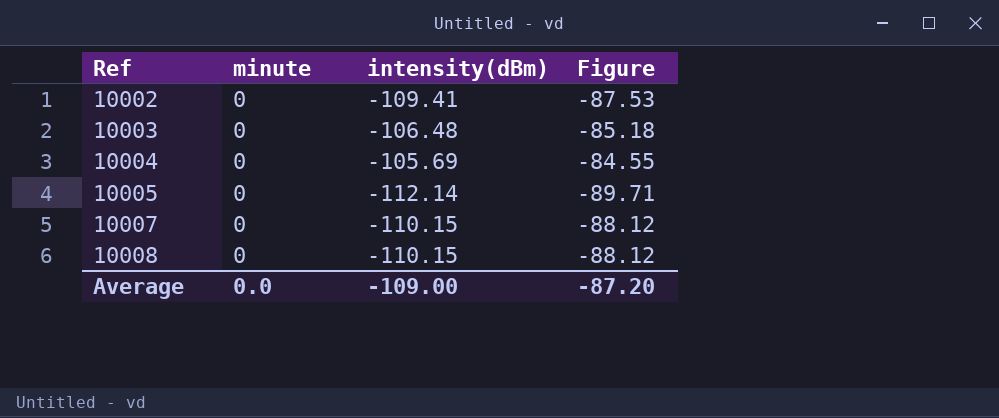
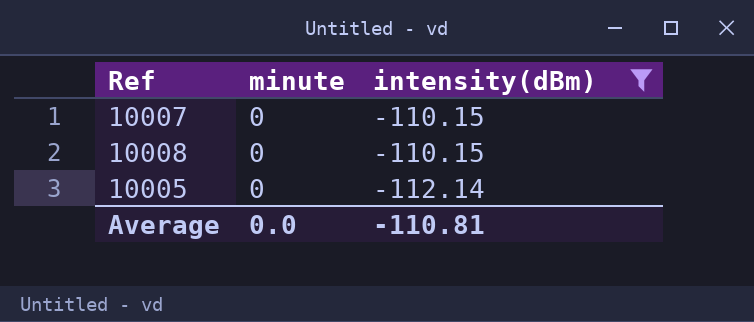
filter: none -> intensity(dBm) <= -110.15
row order: Ref ascending -> intensity(dBm) descending
column Figure | formula: [intensity(dBm)] * 0.8 -> none
Average | intensity(dBm): -109.00 -> -110.81

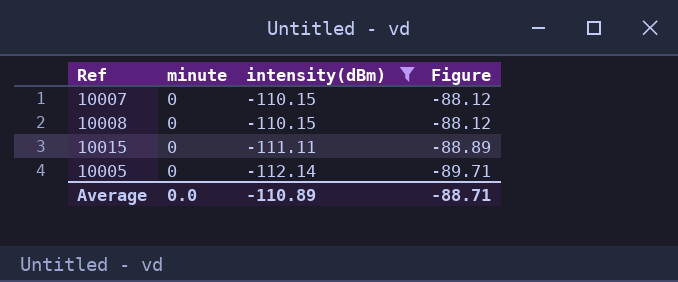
column Figure | formula: none -> [intensity(dBm)] * 0.8
row 10015: none -> 0 | -111.11 | -88.89
Average | intensity(dBm): -110.81 -> -110.89

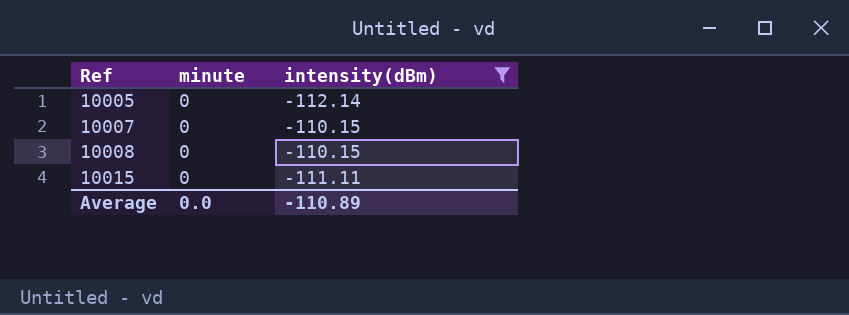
row order: intensity(dBm) descending -> Ref ascending
column Figure | formula: [intensity(dBm)] * 0.8 -> none

